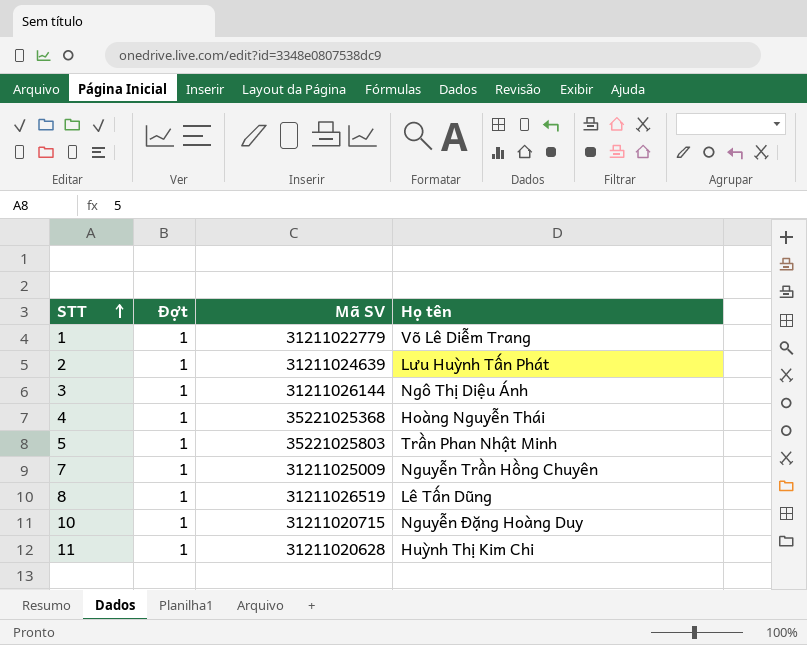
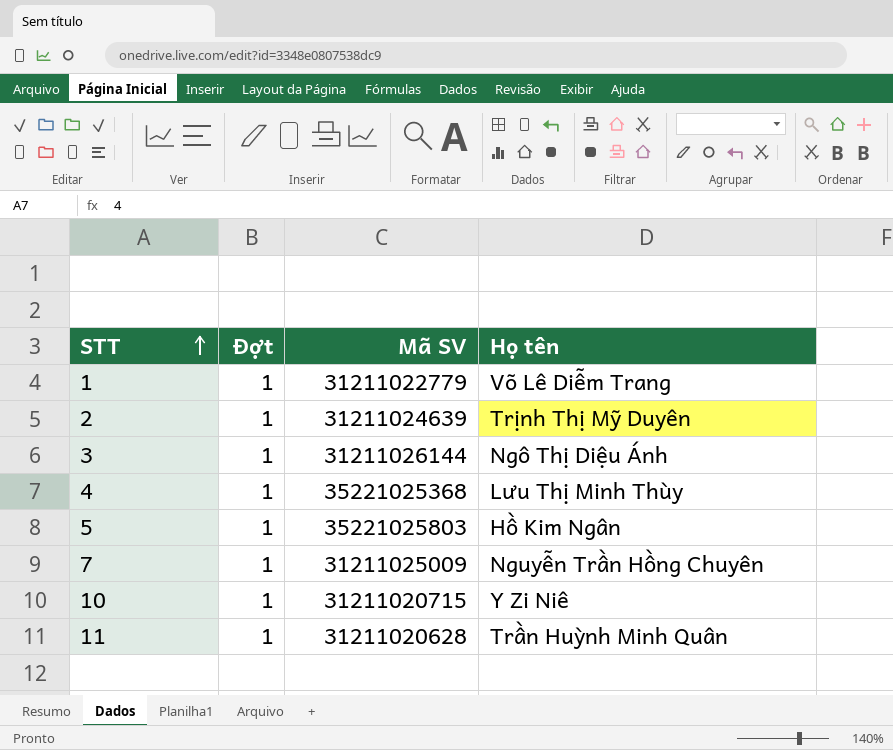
row 8: 1 | 31211026519 | Lê Tấn Dũng -> none
2 | Họ tên: Lưu Huỳnh Tấn Phát -> Trịnh Thị Mỹ Duyên
4 | Họ tên: Hoàng Nguyễn Thái -> Lưu Thị Minh Thùy
5 | Họ tên: Trần Phan Nhật Minh -> Hồ Kim Ngân
10 | Họ tên: Nguyễn Đặng Hoàng Duy -> Y Zi Niê
11 | Họ tên: Huỳnh Thị Kim Chi -> Trần Huỳnh Minh Quân

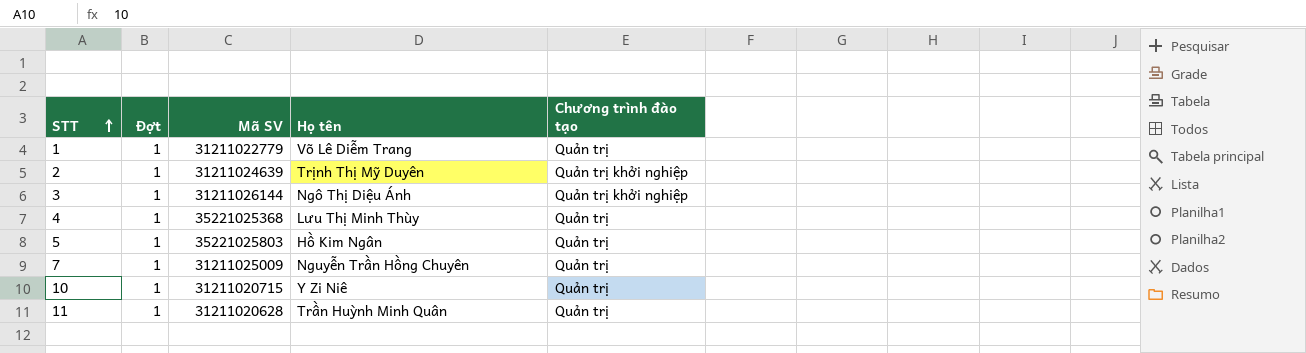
column Chương trình đào tạo | position: none -> 5

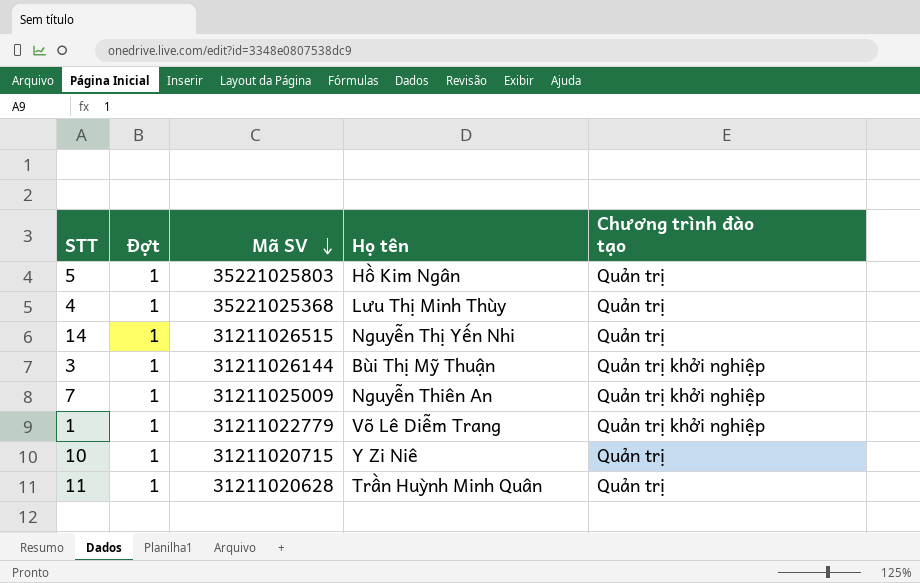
row order: STT ascending -> Mã SV descending
row 2: 1 | 31211024639 | Trịnh Thị Mỹ Duyên | Quản trị khởi nghiệp -> none
row 14: none -> 1 | 31211026515 | Nguyễn Thị Yến Nhi | Quản trị
3 | Họ tên: Ngô Thị Diệu Ánh -> Bùi Thị Mỹ Thuận
7 | Họ tên: Nguyễn Trần Hồng Chuyên -> Nguyễn Thiên An
7 | Chương trình đào tạo: Quản trị -> Quản trị khởi nghiệp
1 | Chương trình đào tạo: Quản trị -> Quản trị khởi nghiệp

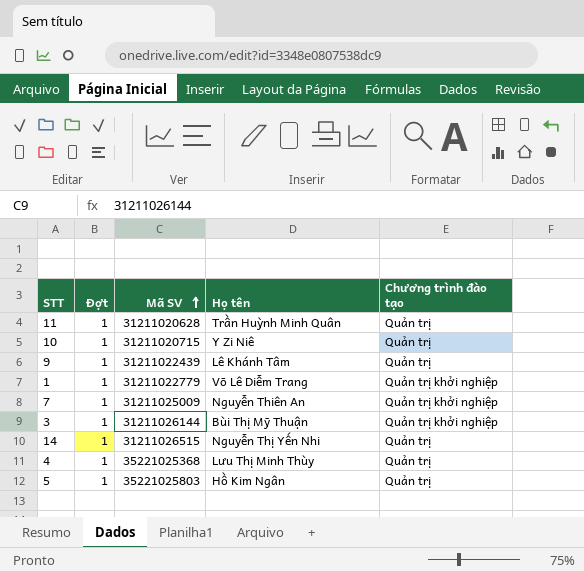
row order: Mã SV descending -> Mã SV ascending
row 9: none -> 1 | 31211022439 | Lê Khánh Tâm | Quản trị

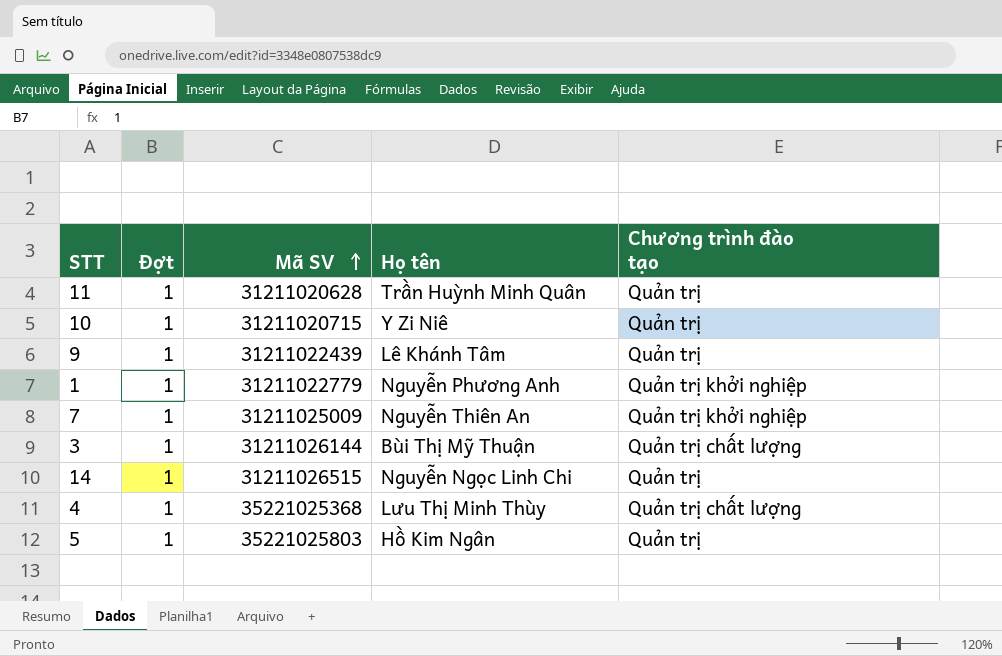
1 | Họ tên: Võ Lê Diễm Trang -> Nguyễn Phương Anh
3 | Chương trình đào tạo: Quản trị khởi nghiệp -> Quản trị chất lượng
14 | Họ tên: Nguyễn Thị Yến Nhi -> Nguyễn Ngọc Linh Chi
4 | Chương trình đào tạo: Quản trị -> Quản trị chất lượng

